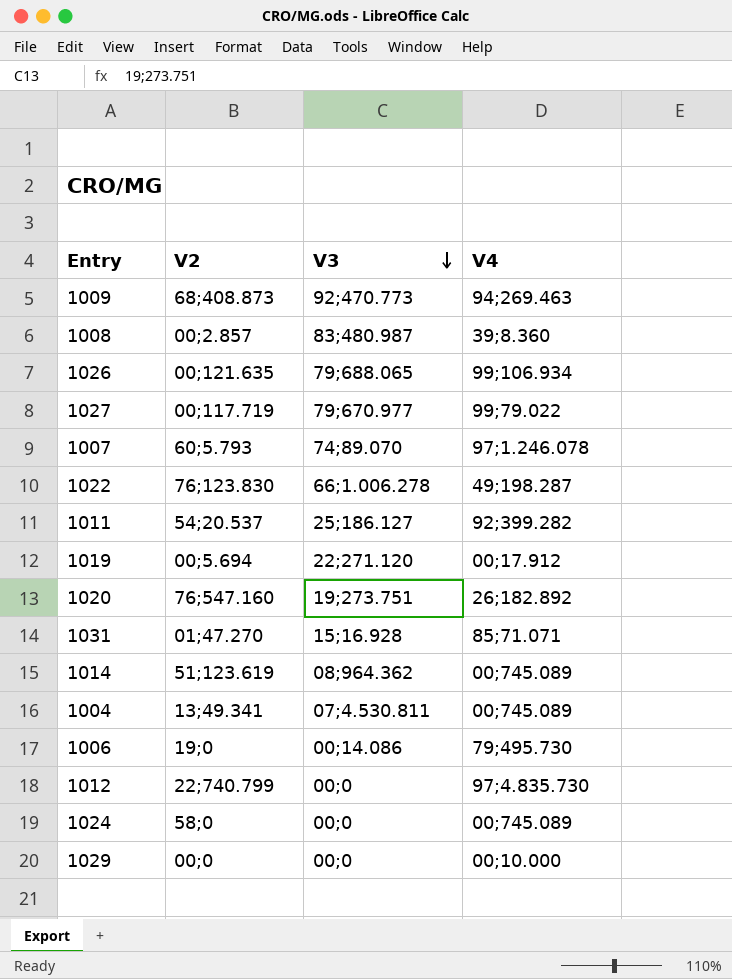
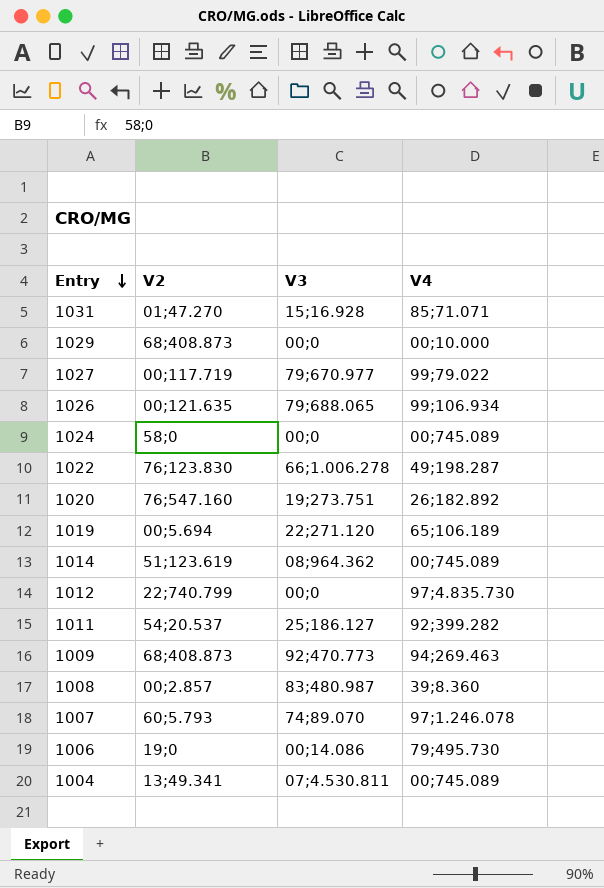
row order: V3 descending -> Entry descending
1029 | V2: 00;0 -> 68;408.873
1019 | V4: 00;17.912 -> 65;106.189

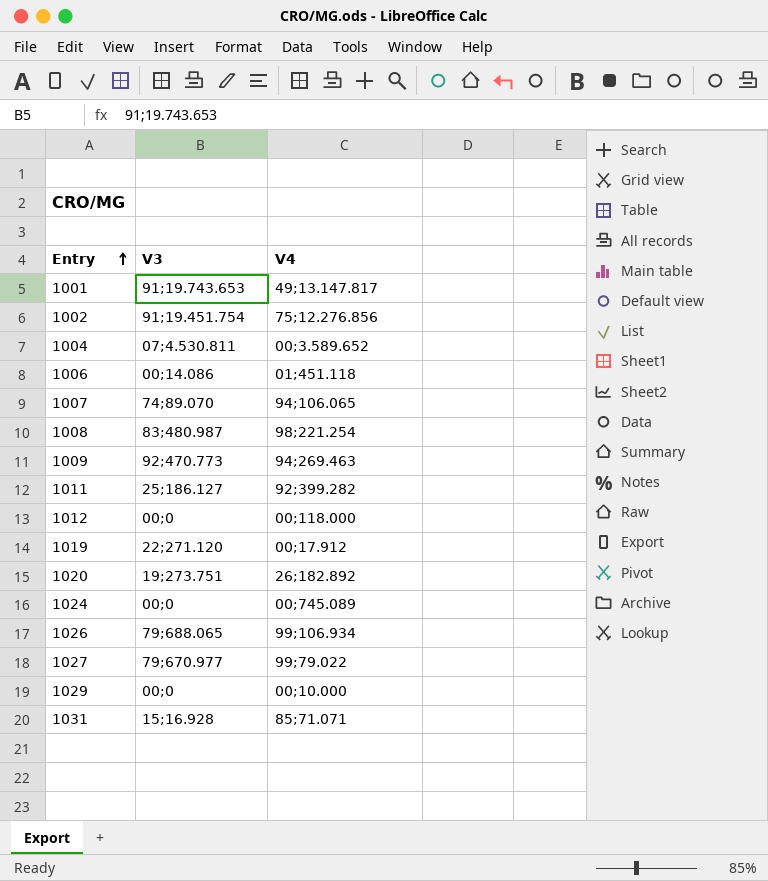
row order: Entry descending -> Entry ascending
column V2 | position: 2 -> none
row 1022: 76;123.830 | 66;1.006.278 | 49;198.287 -> none
row 1014: 51;123.619 | 08;964.362 | 00;745.089 -> none
row 1001: none -> 91;19.743.653 | 49;13.147.817
row 1002: none -> 91;19.451.754 | 75;12.276.856
1004 | V4: 00;745.089 -> 00;3.589.652
1006 | V4: 79;495.730 -> 01;451.118
1007 | V4: 97;1.246.078 -> 94;106.065
1008 | V4: 39;8.360 -> 98;221.254
1012 | V4: 97;4.835.730 -> 00;118.000
1019 | V4: 65;106.189 -> 00;17.912

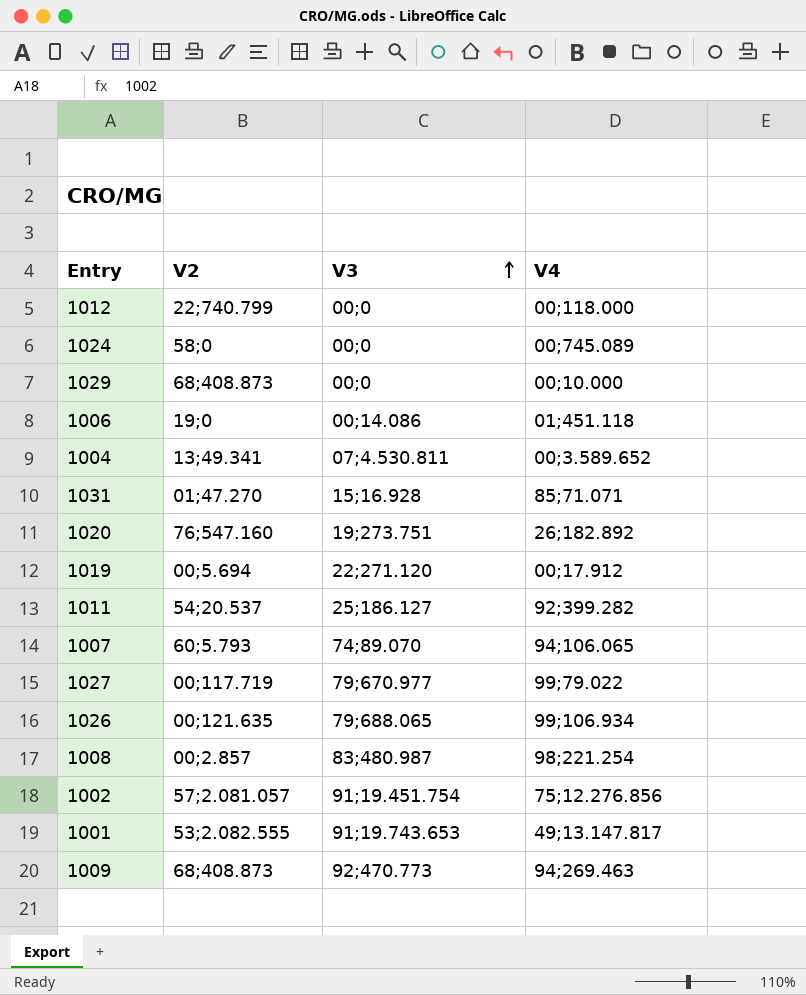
row order: Entry ascending -> V3 ascending
column V2 | position: none -> 2

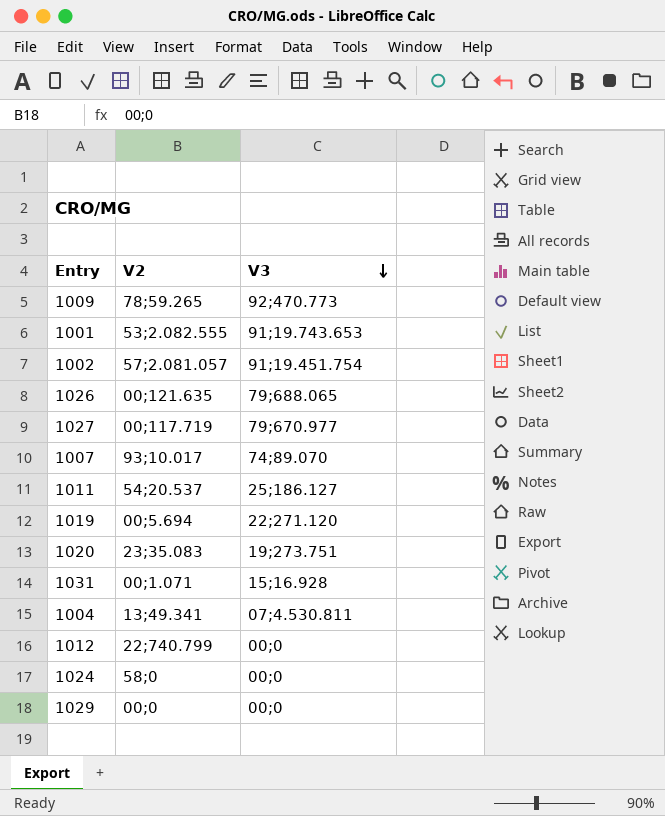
row order: V3 ascending -> V3 descending
column V4 | position: 4 -> none
row 1006: 19;0 | 00;14.086 | 01;451.118 -> none
row 1008: 00;2.857 | 83;480.987 | 98;221.254 -> none
1009 | V2: 68;408.873 -> 78;59.265
1007 | V2: 60;5.793 -> 93;10.017
1020 | V2: 76;547.160 -> 23;35.083
1031 | V2: 01;47.270 -> 00;1.071
1029 | V2: 68;408.873 -> 00;0

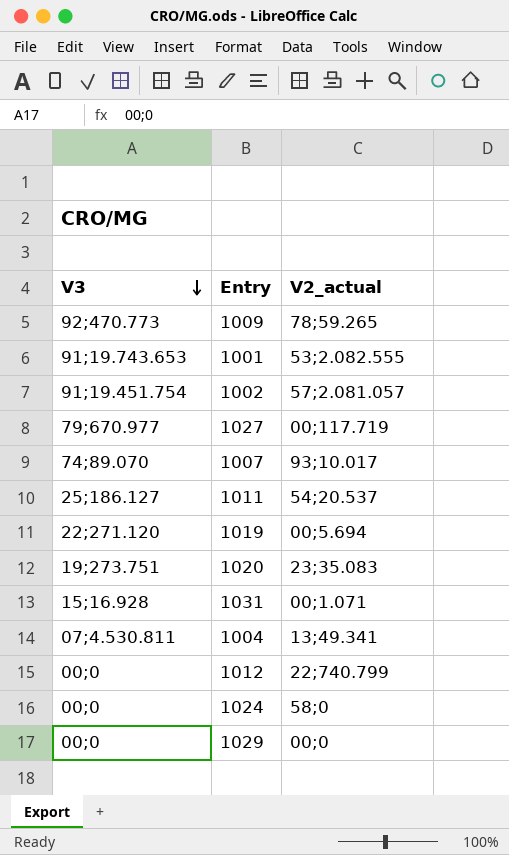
column V3 | position: 3 -> 1
column name: V2 -> V2_actual
row 1026: 00;121.635 | 79;688.065 -> none

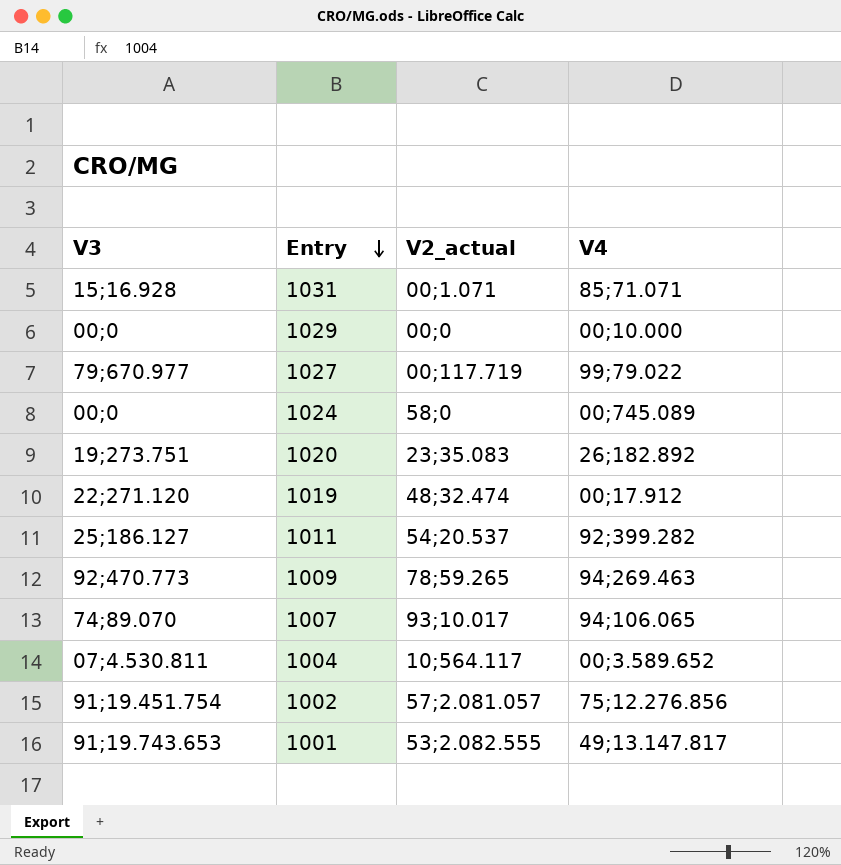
row order: V3 descending -> Entry descending
column V4 | position: none -> 4
row 1012: 00;0 | 22;740.799 -> none
1019 | V2_actual: 00;5.694 -> 48;32.474
1004 | V2_actual: 13;49.341 -> 10;564.117

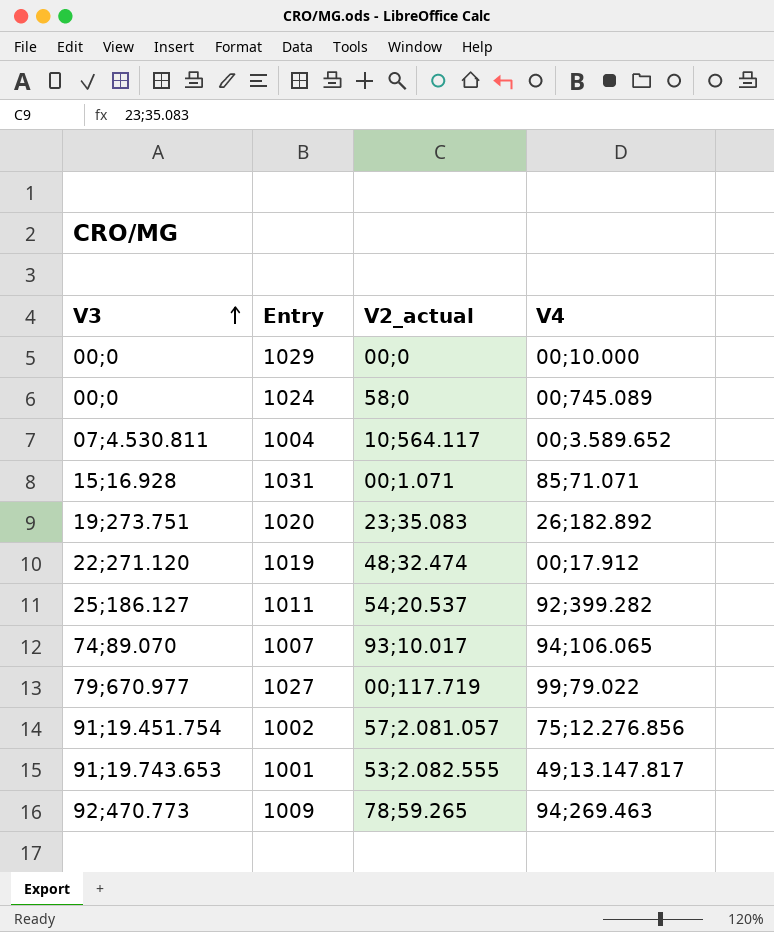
row order: Entry descending -> V3 ascending

